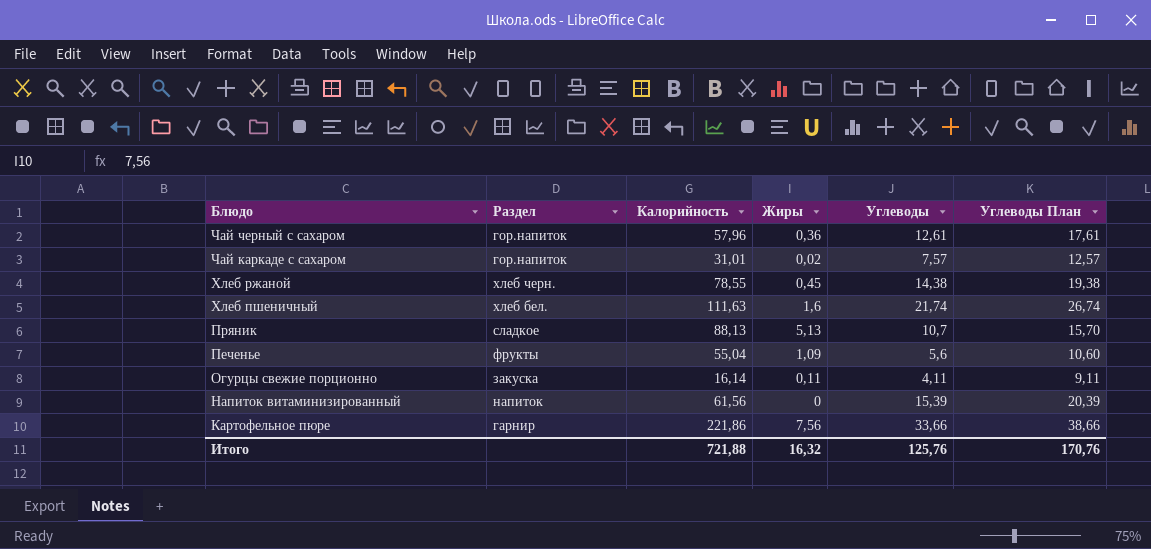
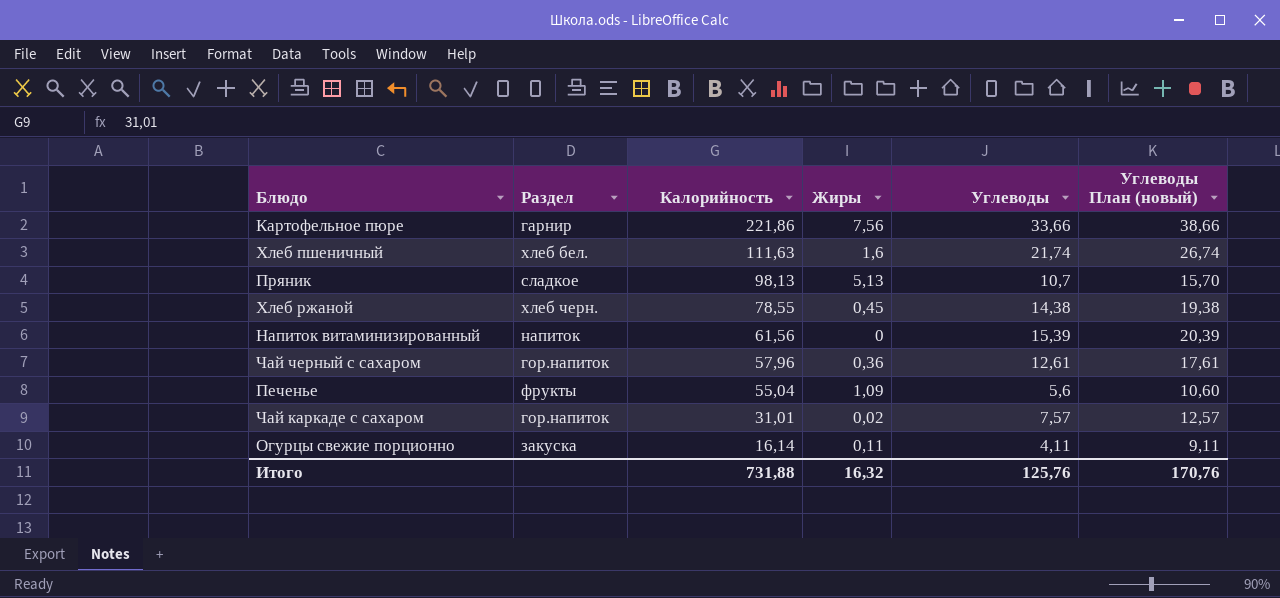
row order: Блюдо descending -> Калорийность descending
column name: Углеводы План -> Углеводы План (новый)
Пряник | Калорийность: 88,13 -> 98,13
Итого | Калорийность: 721,88 -> 731,88

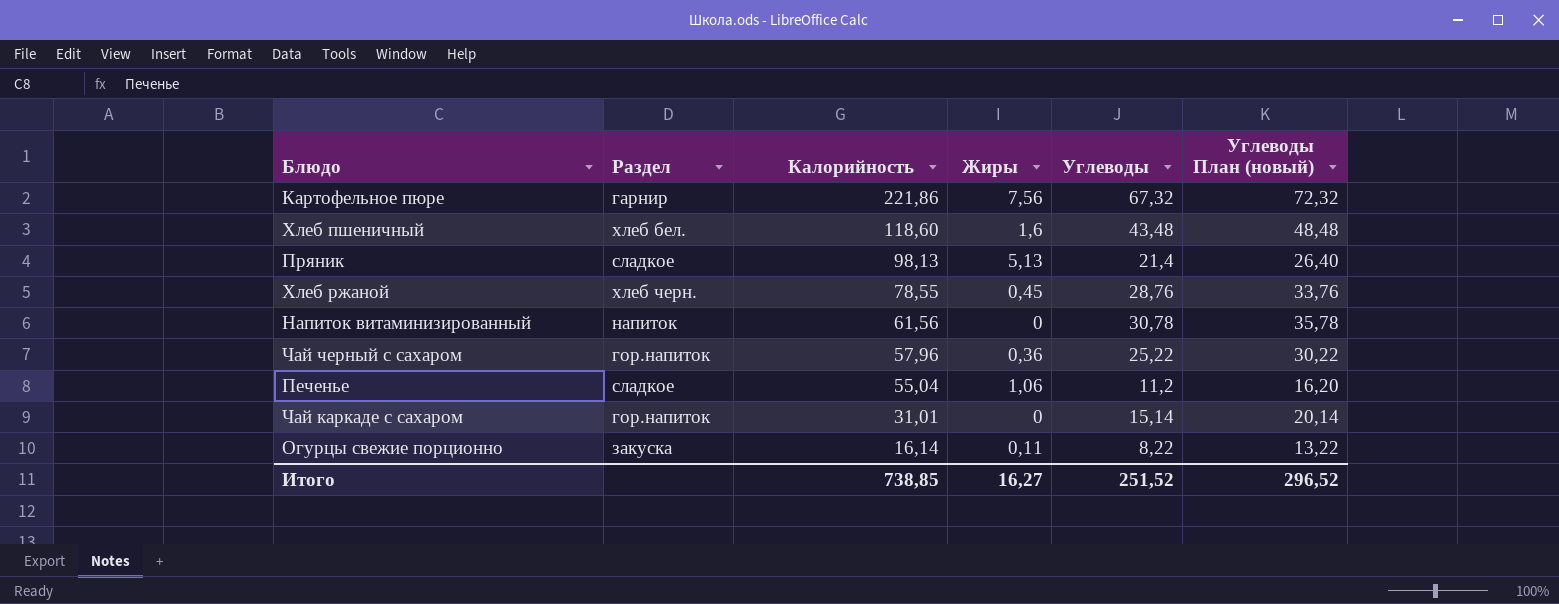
Картофельное пюре | Углеводы: 33,66 -> 67,32
Картофельное пюре | Углеводы План (новый): 38,66 -> 72,32
Хлеб пшеничный | Калорийность: 111,63 -> 118,60
Хлеб пшеничный | Углеводы: 21,74 -> 43,48
Хлеб пшеничный | Углеводы План (новый): 26,74 -> 48,48
Пряник | Углеводы: 10,7 -> 21,4
Пряник | Углеводы План (новый): 15,70 -> 26,40
Хлеб ржаной | Углеводы: 14,38 -> 28,76
Хлеб ржаной | Углеводы План (новый): 19,38 -> 33,76
Напиток витаминизированный | Углеводы: 15,39 -> 30,78
Напиток витаминизированный | Углеводы План (новый): 20,39 -> 35,78
Чай черный с сахаром | Углеводы: 12,61 -> 25,22
Чай черный с сахаром | Углеводы План (новый): 17,61 -> 30,22
Печенье | Раздел: фрукты -> сладкое
Печенье | Жиры: 1,09 -> 1,06
Печенье | Углеводы: 5,6 -> 11,2
Печенье | Углеводы План (новый): 10,60 -> 16,20
Чай каркаде с сахаром | Жиры: 0,02 -> 0
Чай каркаде с сахаром | Углеводы: 7,57 -> 15,14
Чай каркаде с сахаром | Углеводы План (новый): 12,57 -> 20,14
Огурцы свежие порционно | Углеводы: 4,11 -> 8,22
Огурцы свежие порционно | Углеводы План (новый): 9,11 -> 13,22
Итого | Калорийность: 731,88 -> 738,85
Итого | Жиры: 16,32 -> 16,27
Итого | Углеводы: 125,76 -> 251,52
Итого | Углеводы План (новый): 170,76 -> 296,52

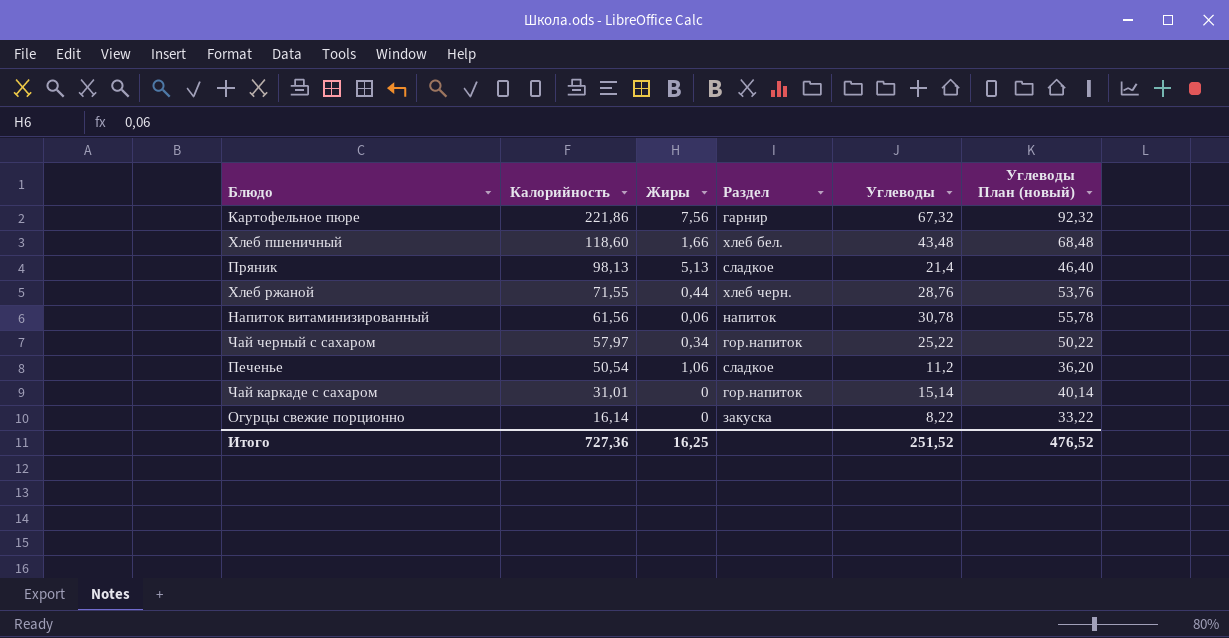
column Раздел | position: 2 -> 4
column Углеводы План (новый) | formula: [Углеводы] + 5 -> [Углеводы] + 25
Хлеб пшеничный | Жиры: 1,6 -> 1,66
Хлеб ржаной | Калорийность: 78,55 -> 71,55
Хлеб ржаной | Жиры: 0,45 -> 0,44
Напиток витаминизированный | Жиры: 0 -> 0,06
Чай черный с сахаром | Калорийность: 57,96 -> 57,97
Чай черный с сахаром | Жиры: 0,36 -> 0,34
Печенье | Калорийность: 55,04 -> 50,54
Огурцы свежие порционно | Жиры: 0,11 -> 0
Итого | Калорийность: 738,85 -> 727,36
Итого | Жиры: 16,27 -> 16,25
Итого | Углеводы План (новый): 296,52 -> 476,52

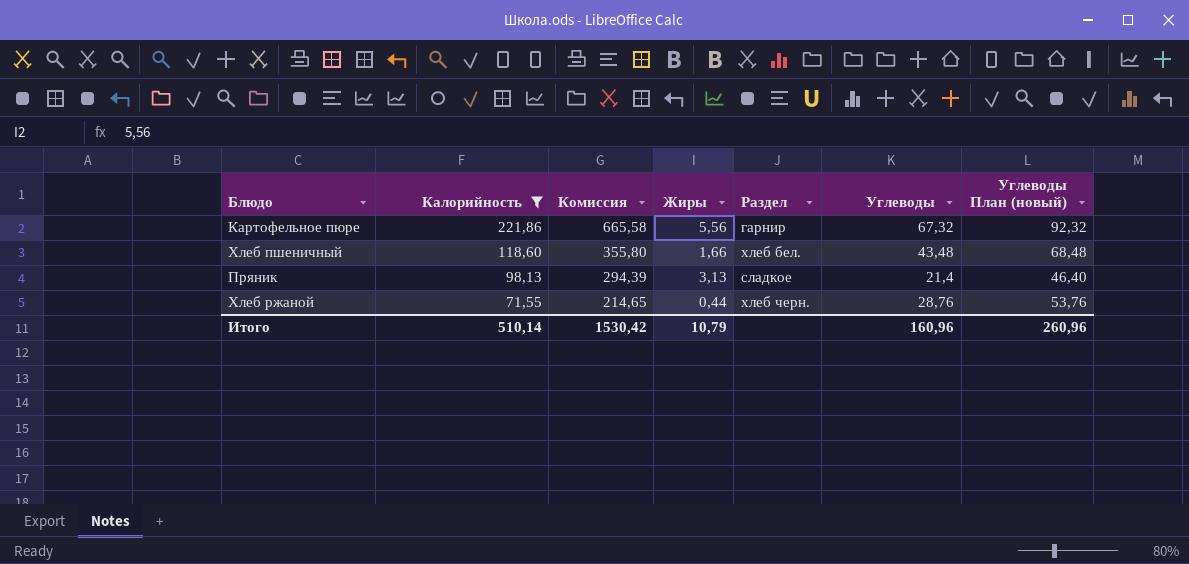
filter: none -> Калорийность >= 71,55
column Комиссия | formula: none -> [Калорийность] * 3
Картофельное пюре | Жиры: 7,56 -> 5,56
Пряник | Жиры: 5,13 -> 3,13
Итого | Калорийность: 727,36 -> 510,14
Итого | Жиры: 16,25 -> 10,79
Итого | Углеводы: 251,52 -> 160,96
Итого | Углеводы План (новый): 476,52 -> 260,96

